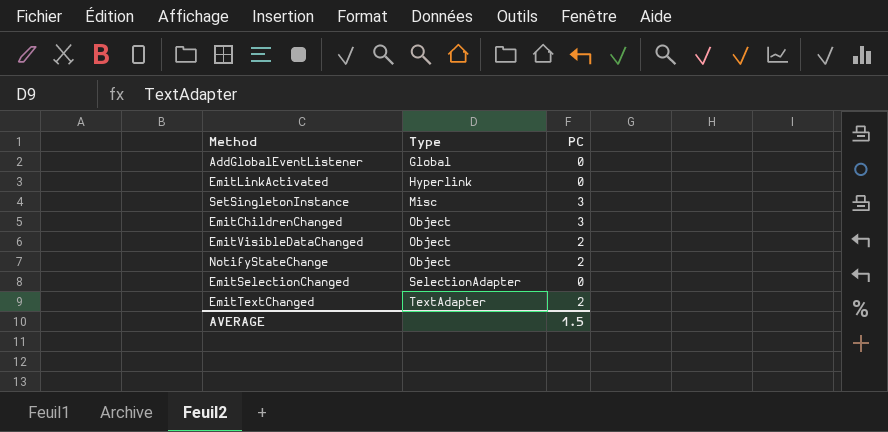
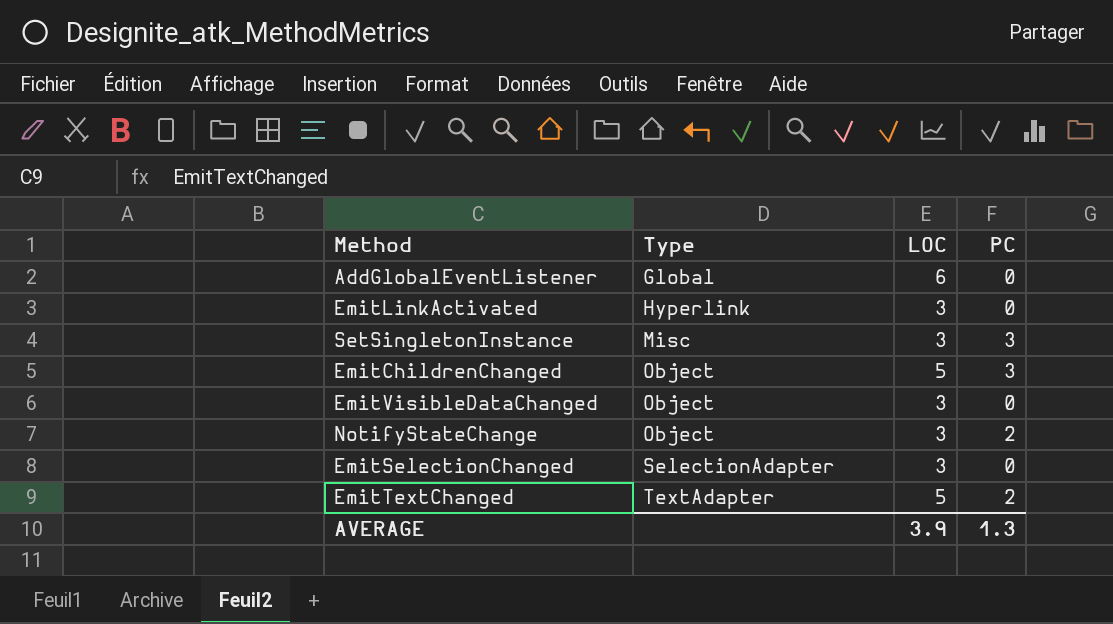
column LOC | position: none -> 3
EmitVisibleDataChanged | PC: 2 -> 0
AVERAGE | PC: 1.5 -> 1.3

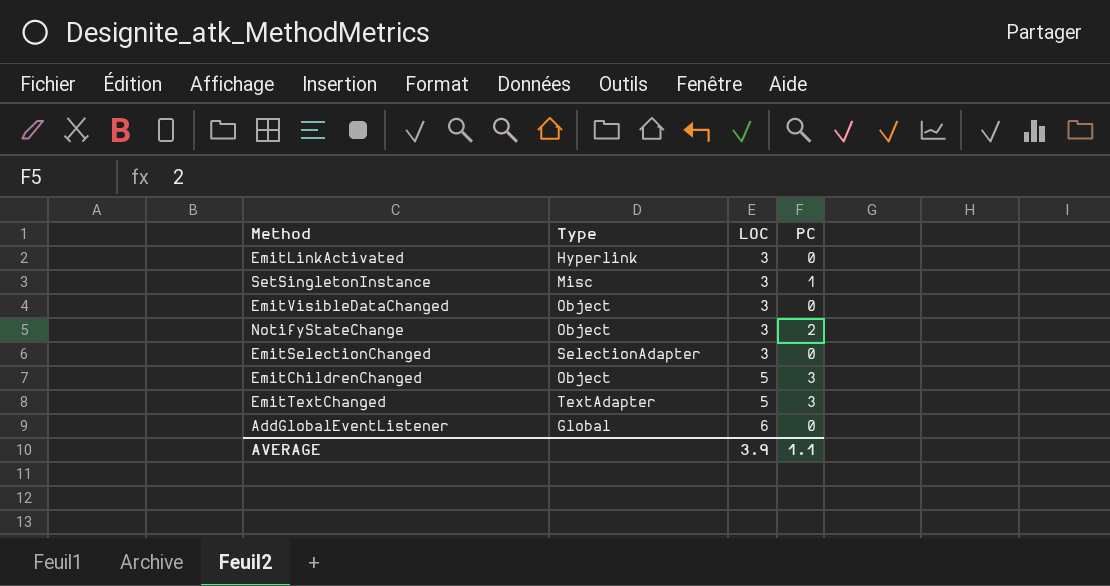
row order: Type ascending -> LOC ascending
SetSingletonInstance | PC: 3 -> 1
EmitTextChanged | PC: 2 -> 3
AVERAGE | PC: 1.3 -> 1.1

